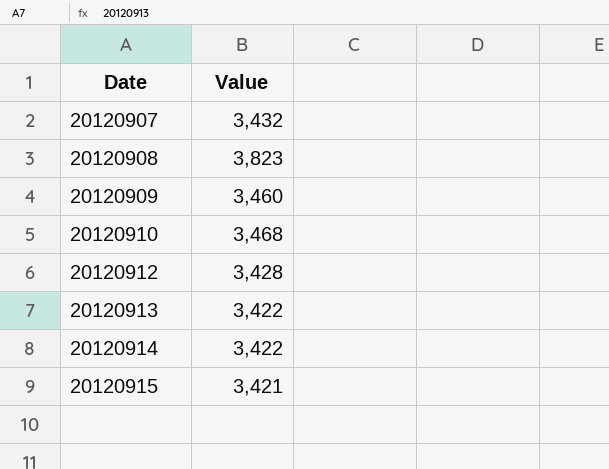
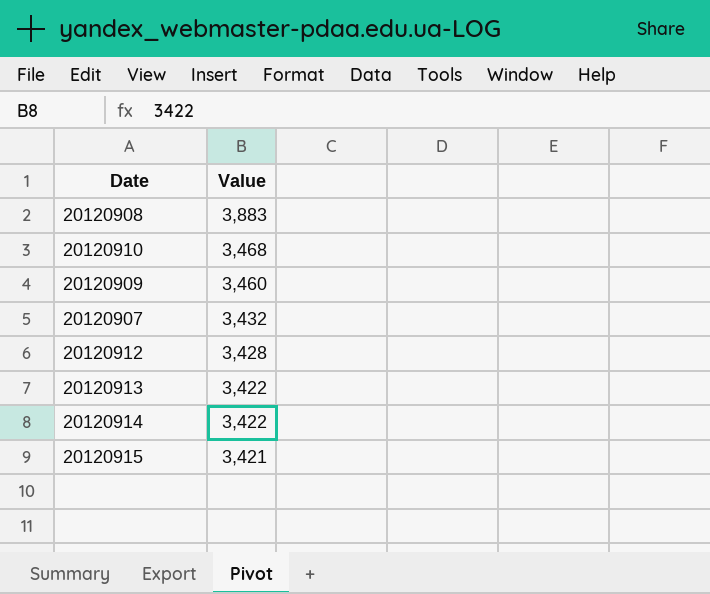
row order: Date ascending -> Value descending
20120908 | Value: 3,823 -> 3,883

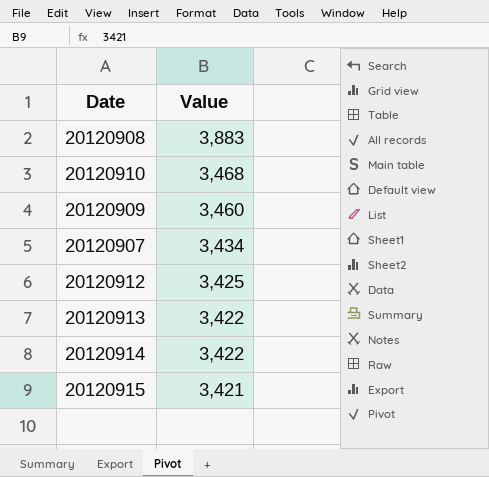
20120907 | Value: 3,432 -> 3,434
20120912 | Value: 3,428 -> 3,425

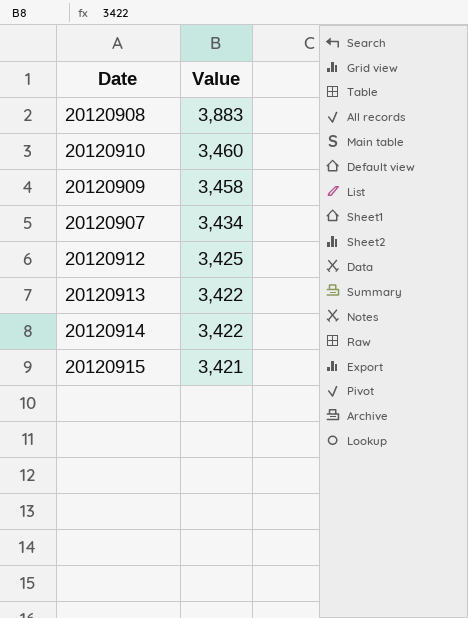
20120910 | Value: 3,468 -> 3,460
20120909 | Value: 3,460 -> 3,458

